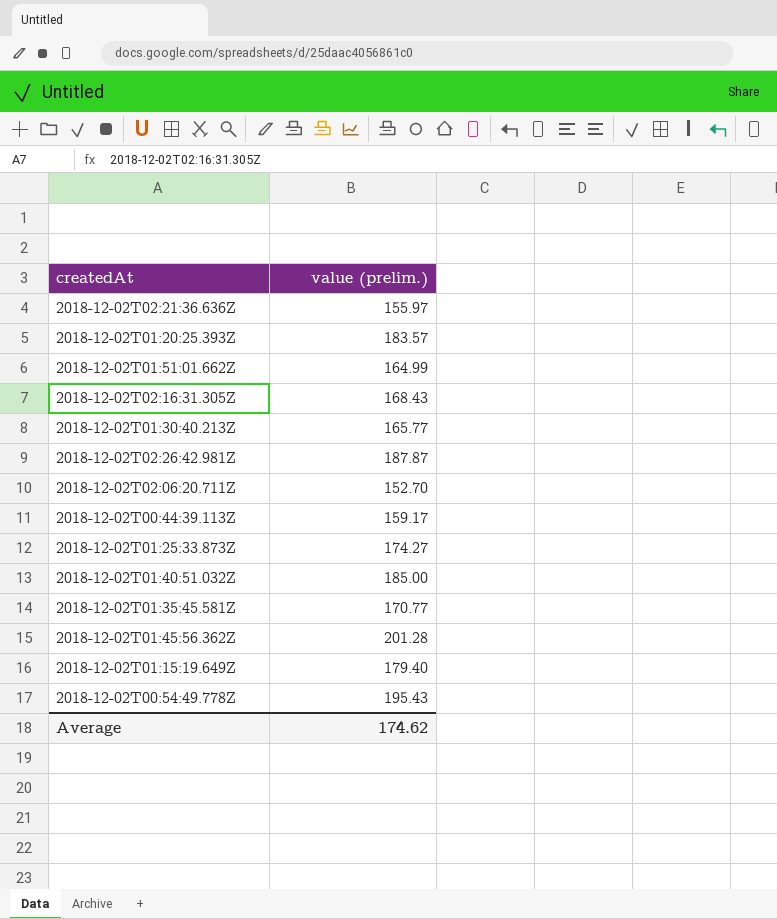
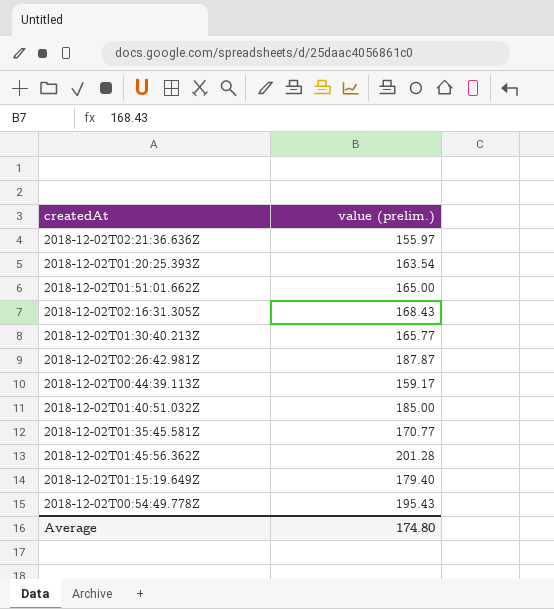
row 2018-12-02T02:06:20.711Z: 152.70 -> none
row 2018-12-02T01:25:33.873Z: 174.27 -> none
2018-12-02T01:20:25.393Z | value (prelim.): 183.57 -> 163.54
2018-12-02T01:51:01.662Z | value (prelim.): 164.99 -> 165.00
Average | value (prelim.): 174.62 -> 174.80

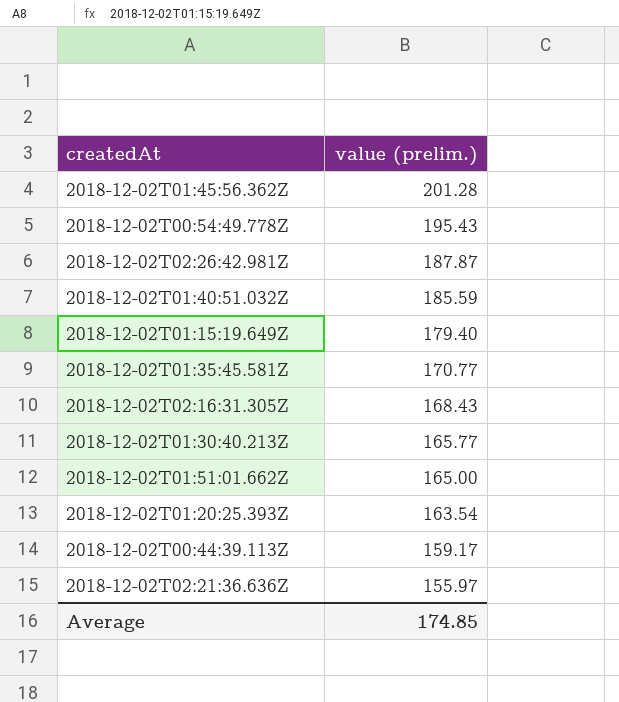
row order: none -> value (prelim.) descending
2018-12-02T01:40:51.032Z | value (prelim.): 185.00 -> 185.59
Average | value (prelim.): 174.80 -> 174.85

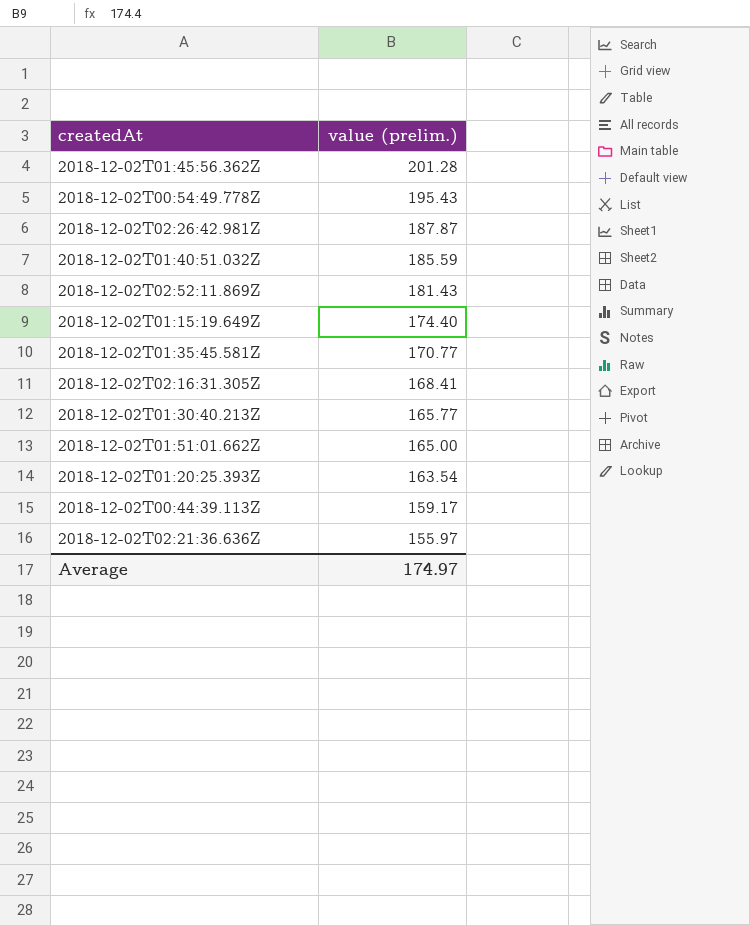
row 2018-12-02T02:52:11.869Z: none -> 181.43
2018-12-02T01:15:19.649Z | value (prelim.): 179.40 -> 174.40
2018-12-02T02:16:31.305Z | value (prelim.): 168.43 -> 168.41
Average | value (prelim.): 174.85 -> 174.97

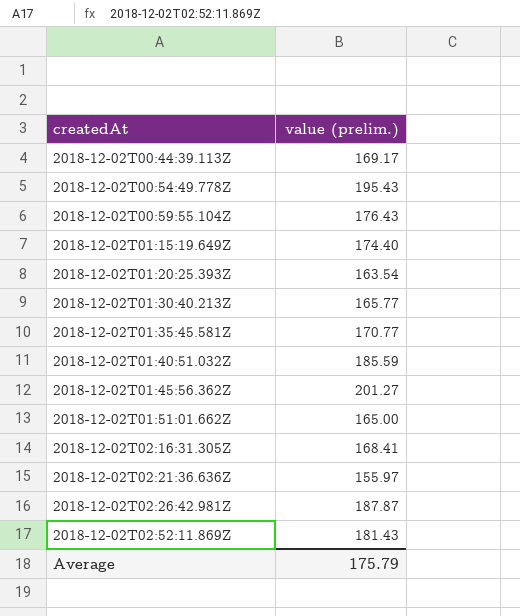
row order: value (prelim.) descending -> createdAt ascending
2018-12-02T00:44:39.113Z | value (prelim.): 159.17 -> 169.17
row 2018-12-02T00:59:55.104Z: none -> 176.43
2018-12-02T01:45:56.362Z | value (prelim.): 201.28 -> 201.27
Average | value (prelim.): 174.97 -> 175.79

